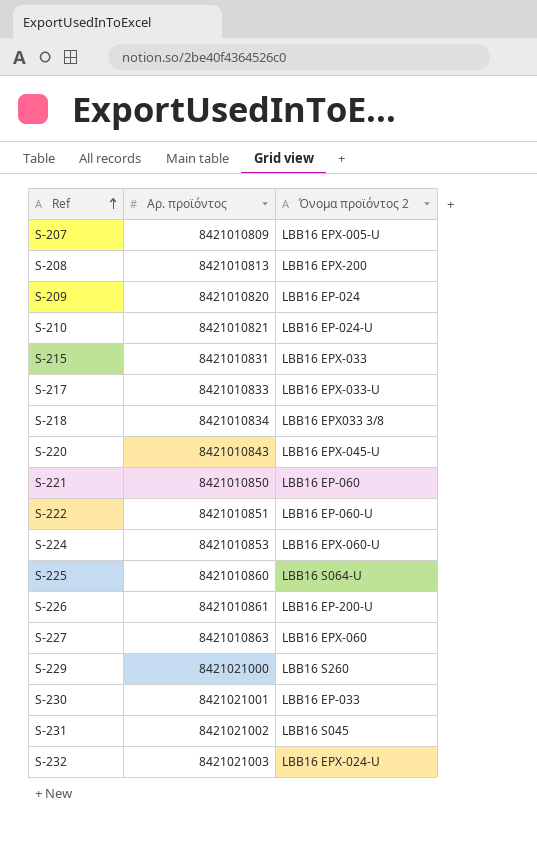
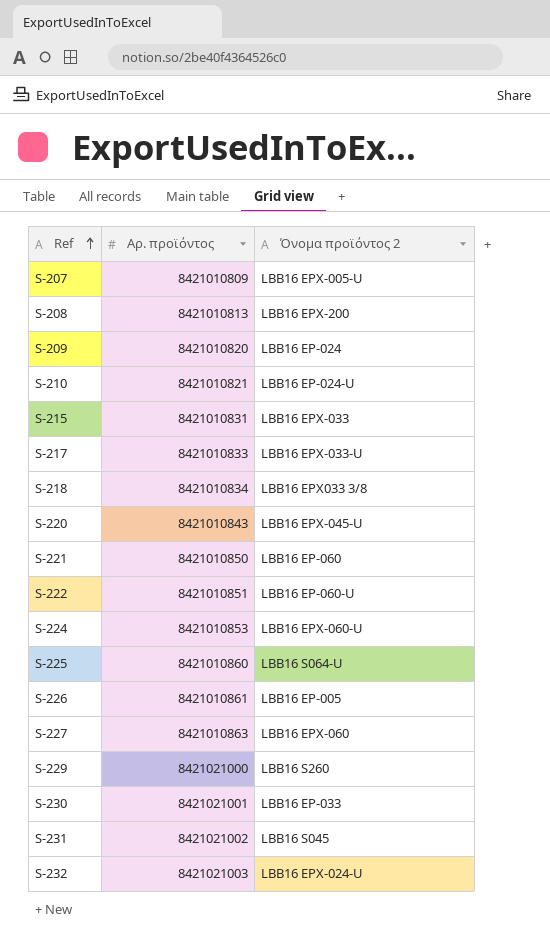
S-226 | Όνομα προϊόντος 2: LBB16 EP-200-U -> LBB16 EP-005

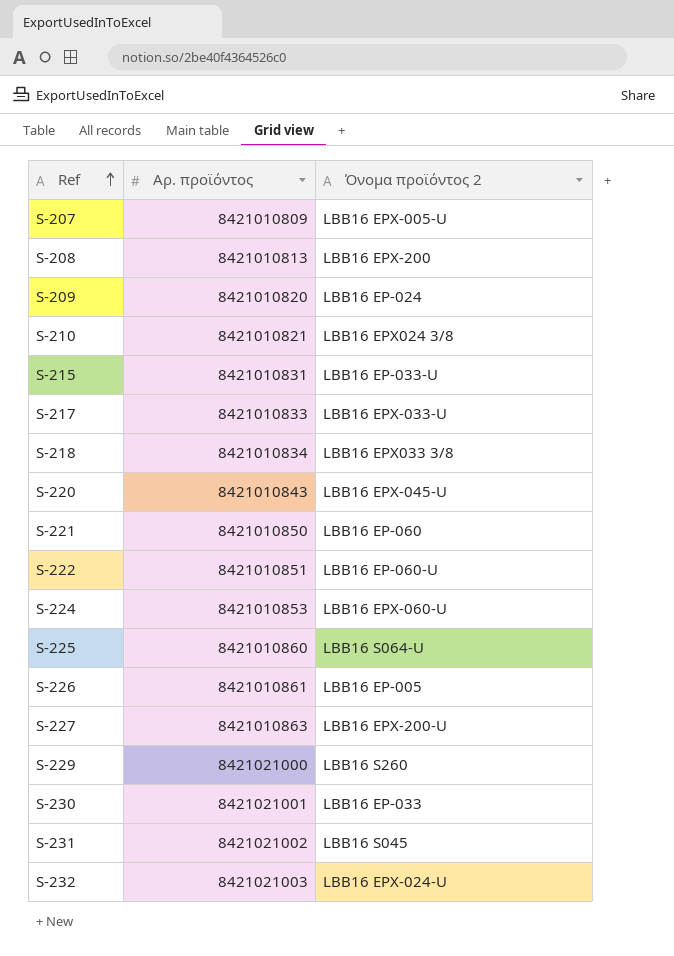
S-210 | Όνομα προϊόντος 2: LBB16 EP-024-U -> LBB16 EPX024 3/8
S-215 | Όνομα προϊόντος 2: LBB16 EPX-033 -> LBB16 EP-033-U
S-227 | Όνομα προϊόντος 2: LBB16 EPX-060 -> LBB16 EPX-200-U

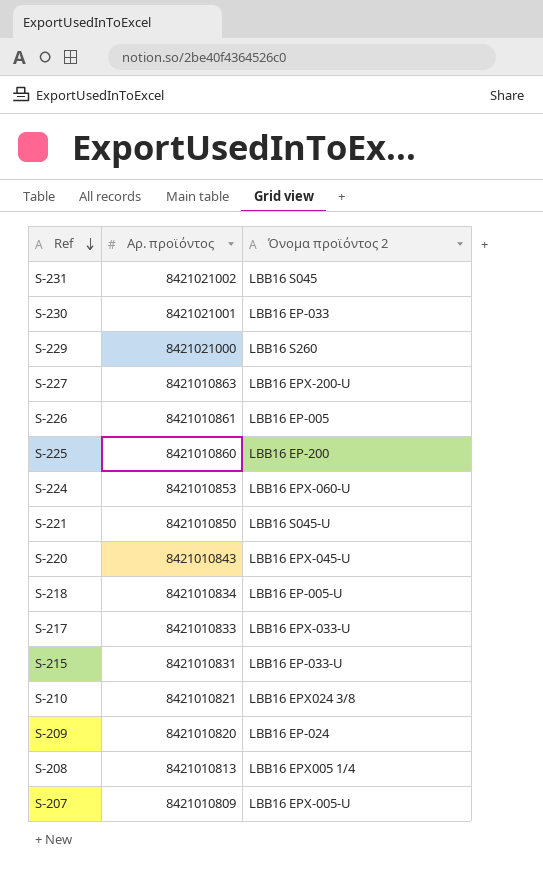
row order: Ref ascending -> Ref descending
row S-222: 8421010851 | LBB16 EP-060-U -> none
row S-232: 8421021003 | LBB16 EPX-024-U -> none
S-225 | Όνομα προϊόντος 2: LBB16 S064-U -> LBB16 EP-200
S-221 | Όνομα προϊόντος 2: LBB16 EP-060 -> LBB16 S045-U
S-218 | Όνομα προϊόντος 2: LBB16 EPX033 3/8 -> LBB16 EP-005-U
S-208 | Όνομα προϊόντος 2: LBB16 EPX-200 -> LBB16 EPX005 1/4

